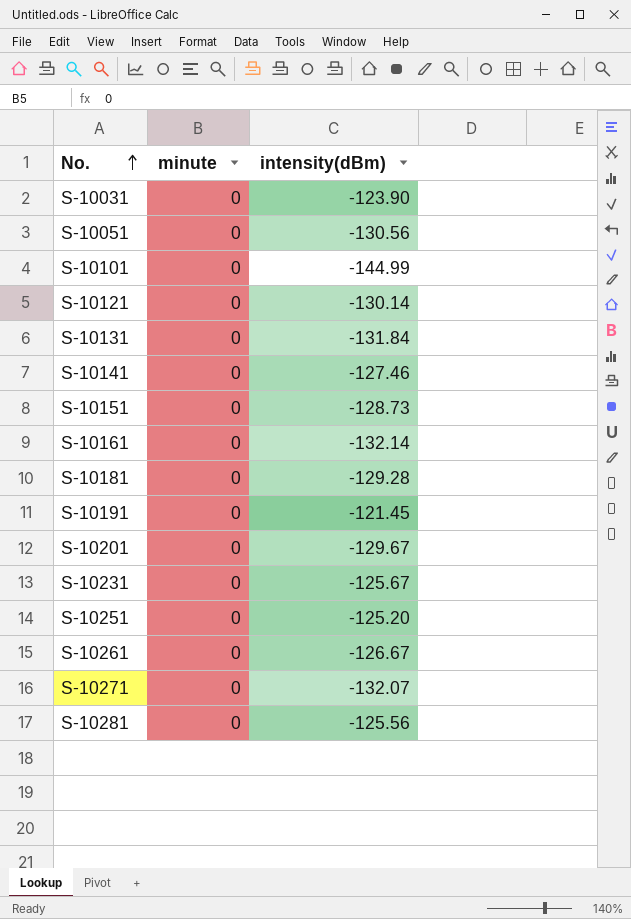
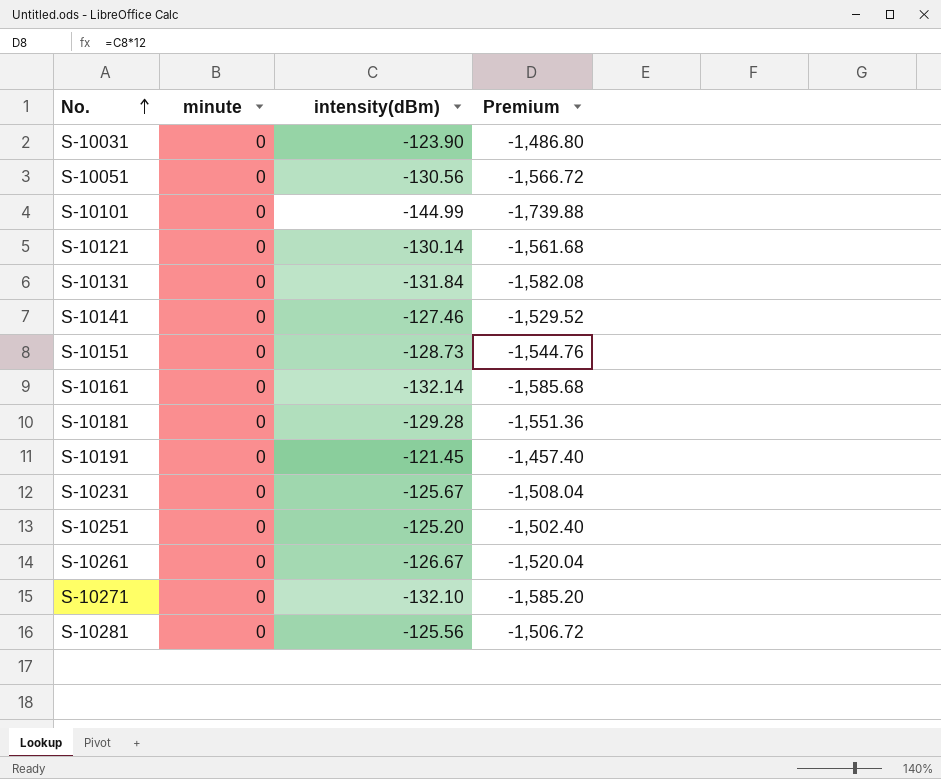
column Premium | formula: none -> [intensity(dBm)] * 12
row S-10201: 0 | -129.67 -> none
S-10271 | intensity(dBm): -132.07 -> -132.10

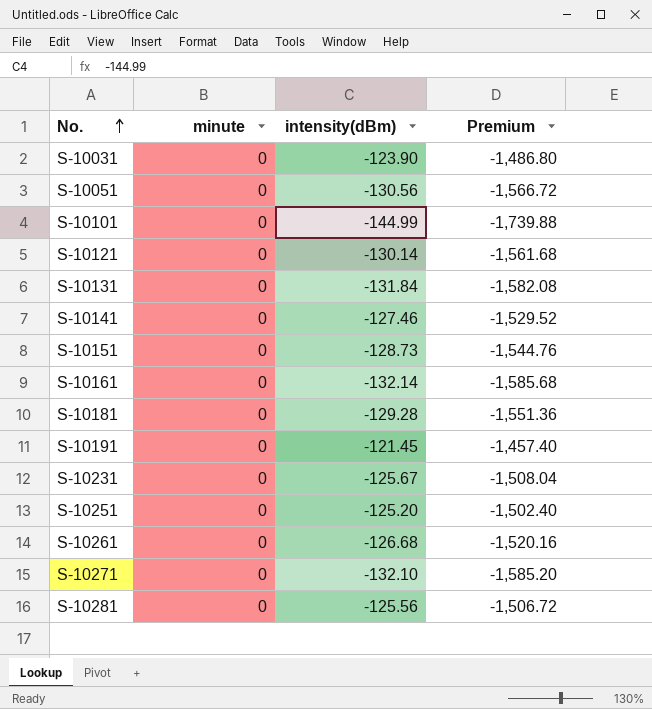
S-10261 | intensity(dBm): -126.67 -> -126.68
S-10261 | Premium: -1,520.04 -> -1,520.16

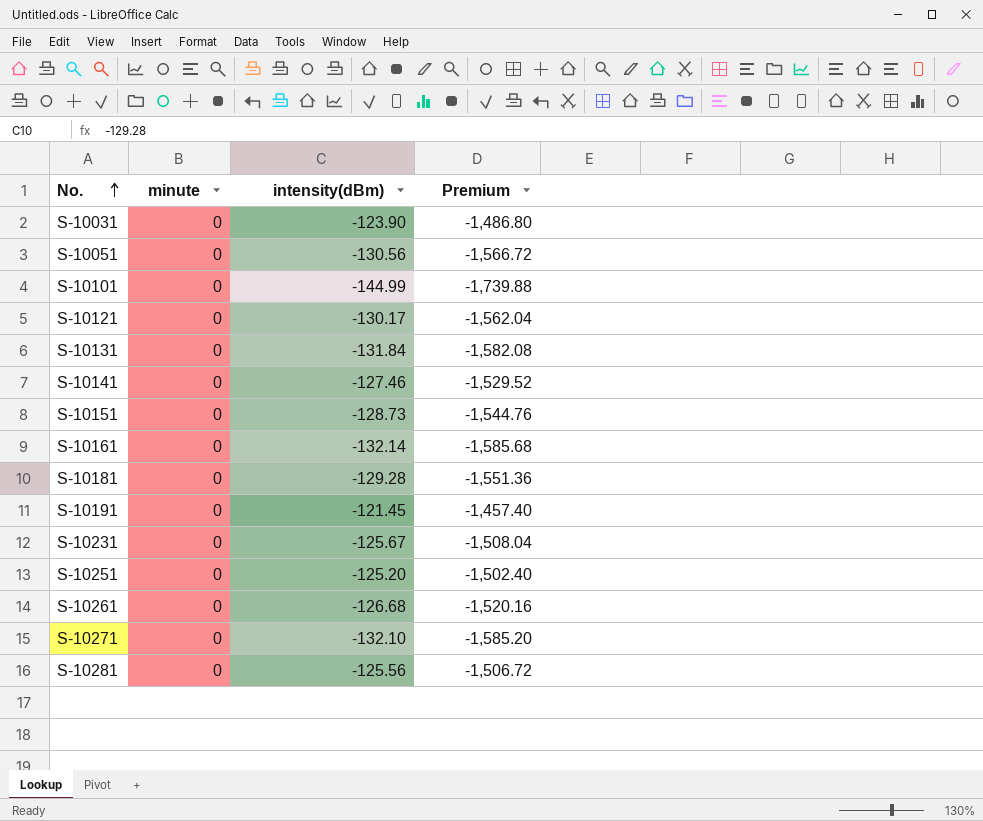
S-10121 | intensity(dBm): -130.14 -> -130.17
S-10121 | Premium: -1,561.68 -> -1,562.04

